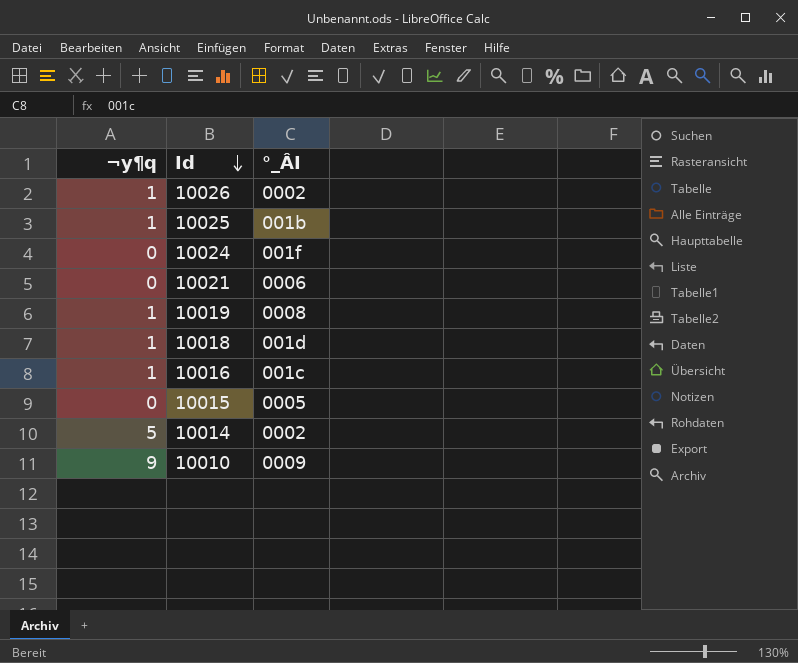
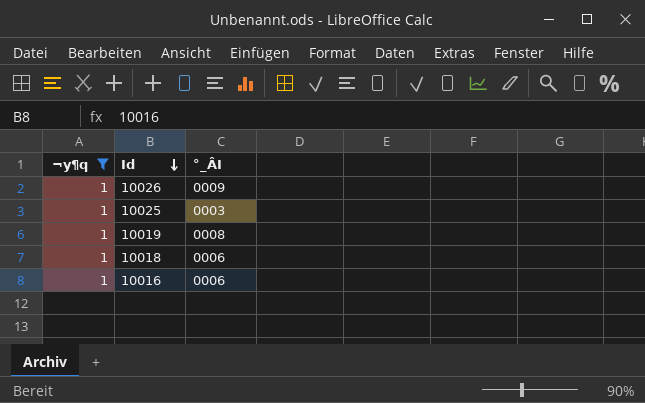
filter: none -> ¬y¶q = 1
10026 | °_ÂI: 0002 -> 0009
10025 | °_ÂI: 001b -> 0003
10018 | °_ÂI: 001d -> 0006
10016 | °_ÂI: 001c -> 0006

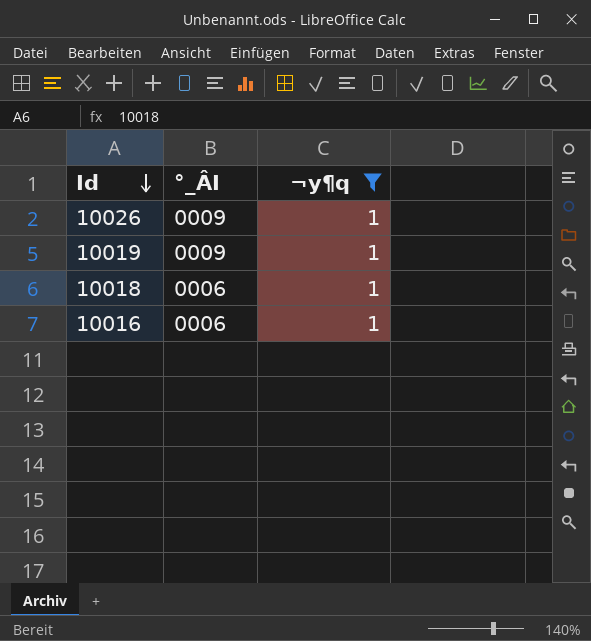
column ¬y¶q | position: 1 -> 3
row 10025: 1 | 0003 -> none
10019 | °_ÂI: 0008 -> 0009

